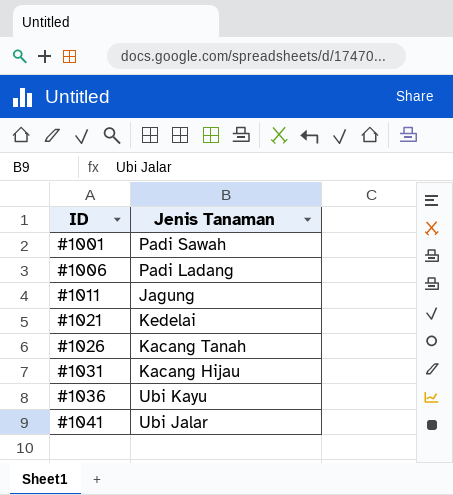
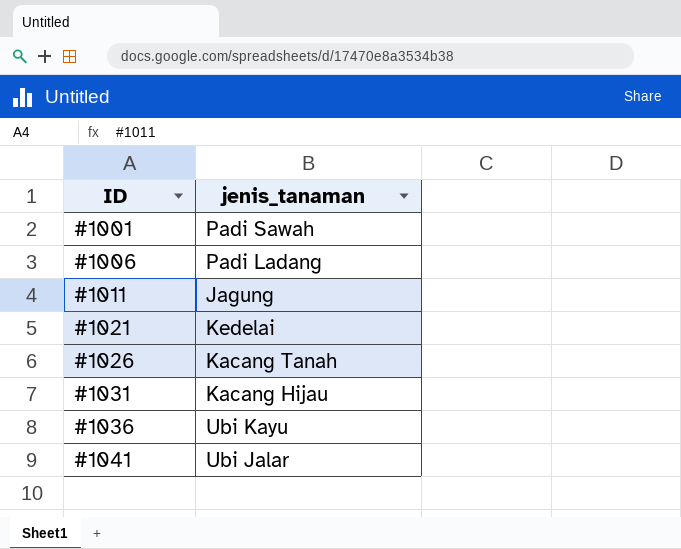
column name: Jenis Tanaman -> jenis_tanaman

